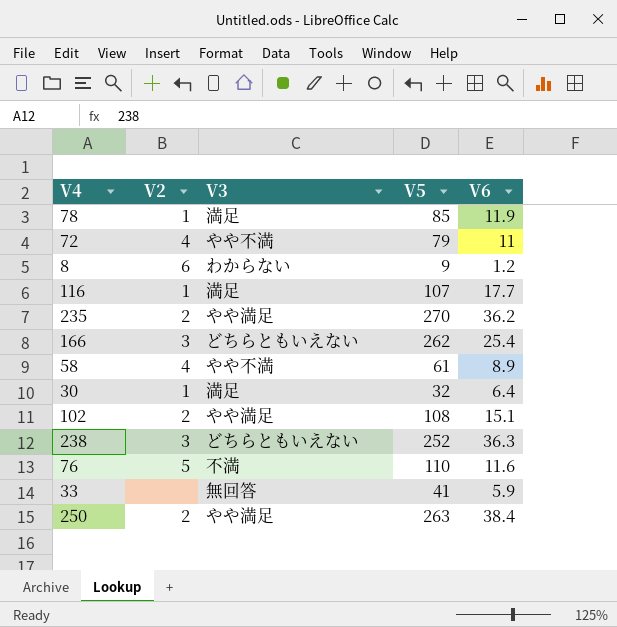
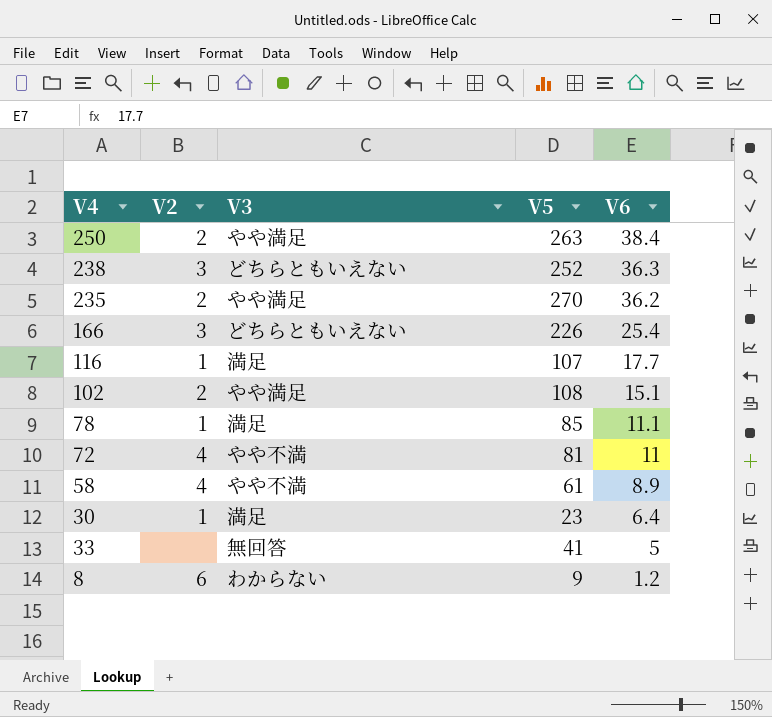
row order: none -> V6 descending
row 76: 5 | 不満 | 110 | 11.6 -> none
166 | V5: 262 -> 226
78 | V6: 11.9 -> 11.1
72 | V5: 79 -> 81
30 | V5: 32 -> 23
33 | V6: 5.9 -> 5

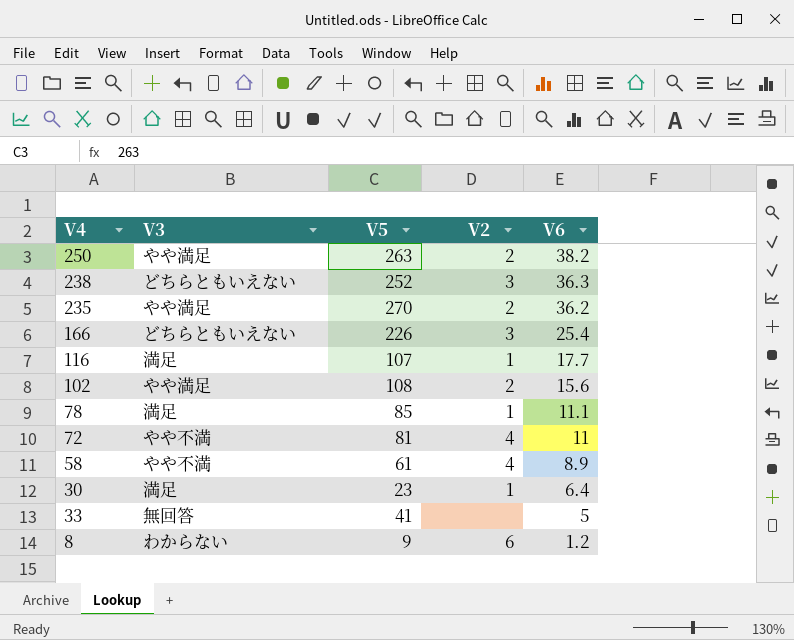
column V2 | position: 2 -> 4
250 | V6: 38.4 -> 38.2
102 | V6: 15.1 -> 15.6

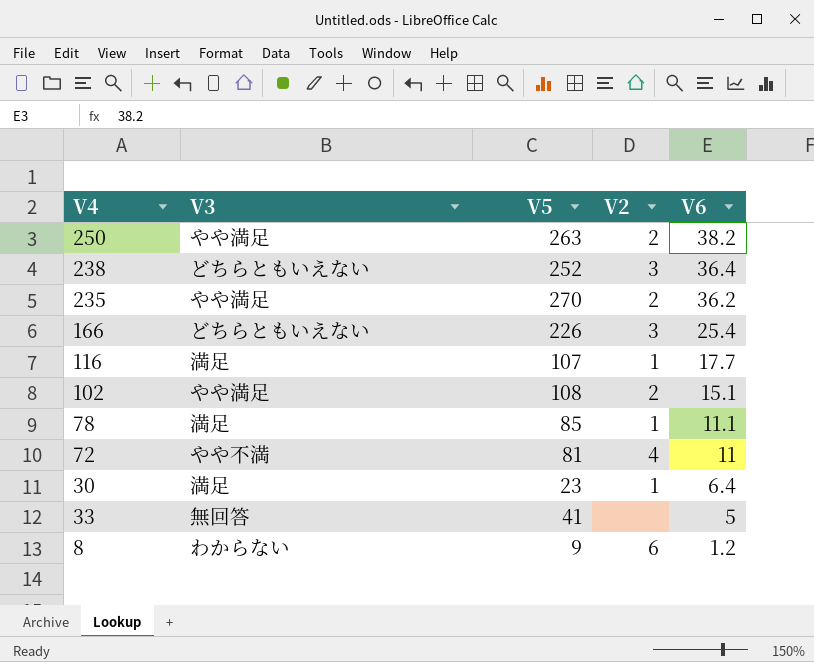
row 58: やや不満 | 61 | 4 | 8.9 -> none
238 | V6: 36.3 -> 36.4
102 | V6: 15.6 -> 15.1

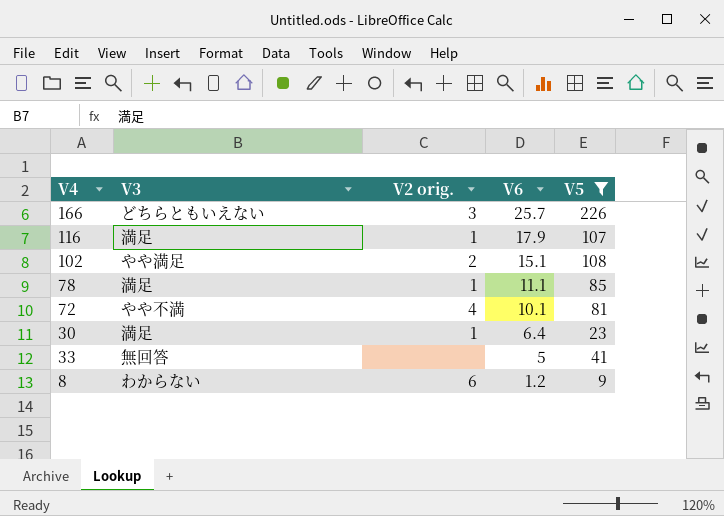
filter: none -> V5 <= 226
column name: V2 -> V2 orig.
column V5 | position: 3 -> 5
166 | V6: 25.4 -> 25.7
116 | V6: 17.7 -> 17.9
72 | V6: 11 -> 10.1

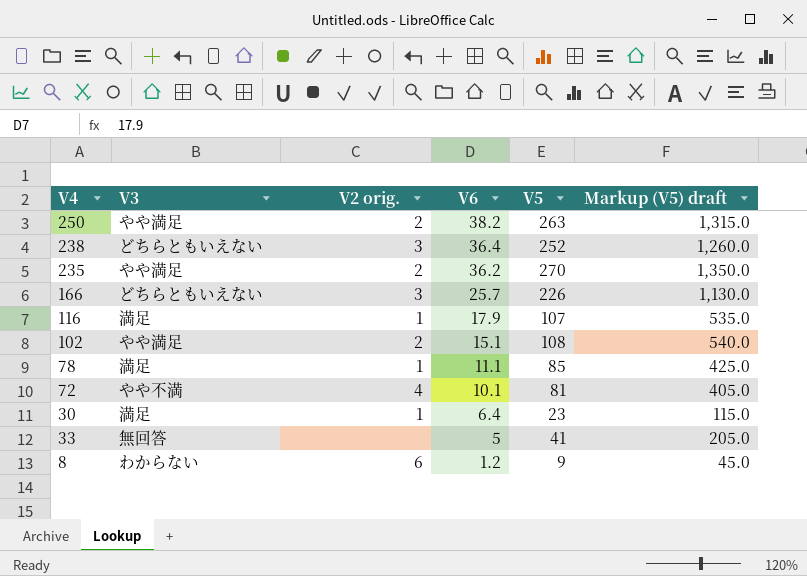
filter: V5 <= 226 -> none
column Markup (V5) draft | formula: none -> [V5] * 5

